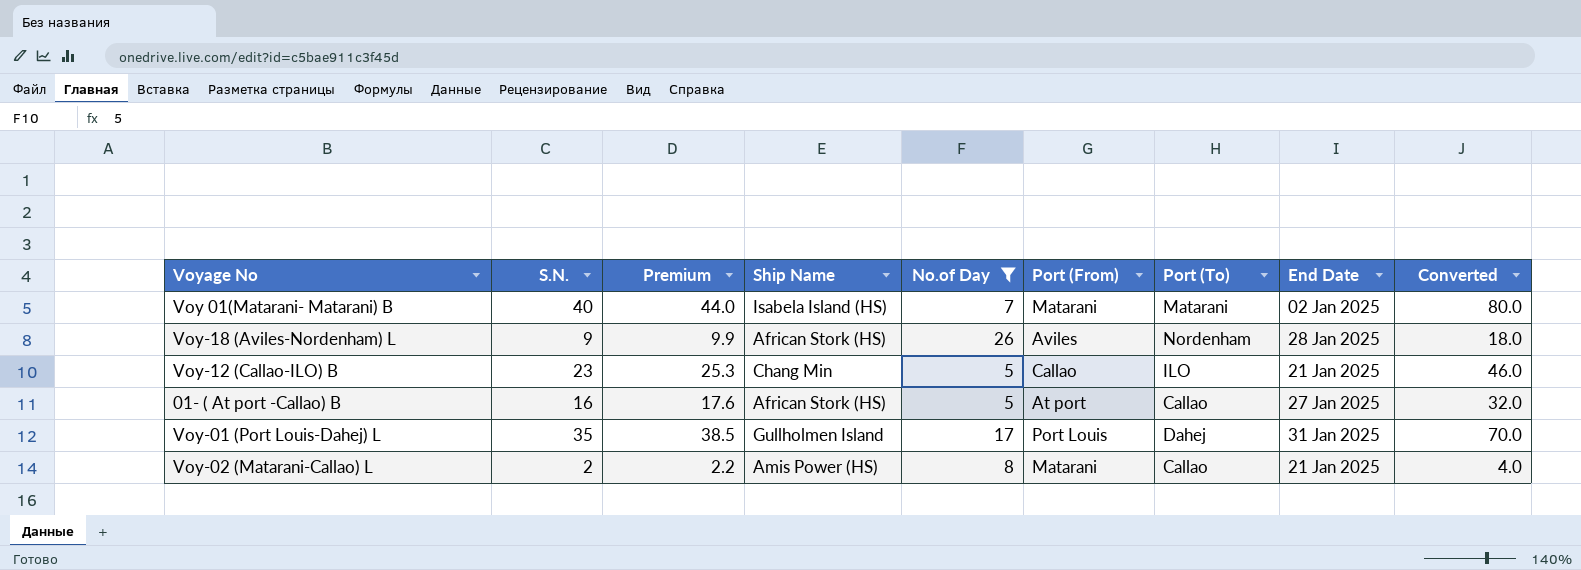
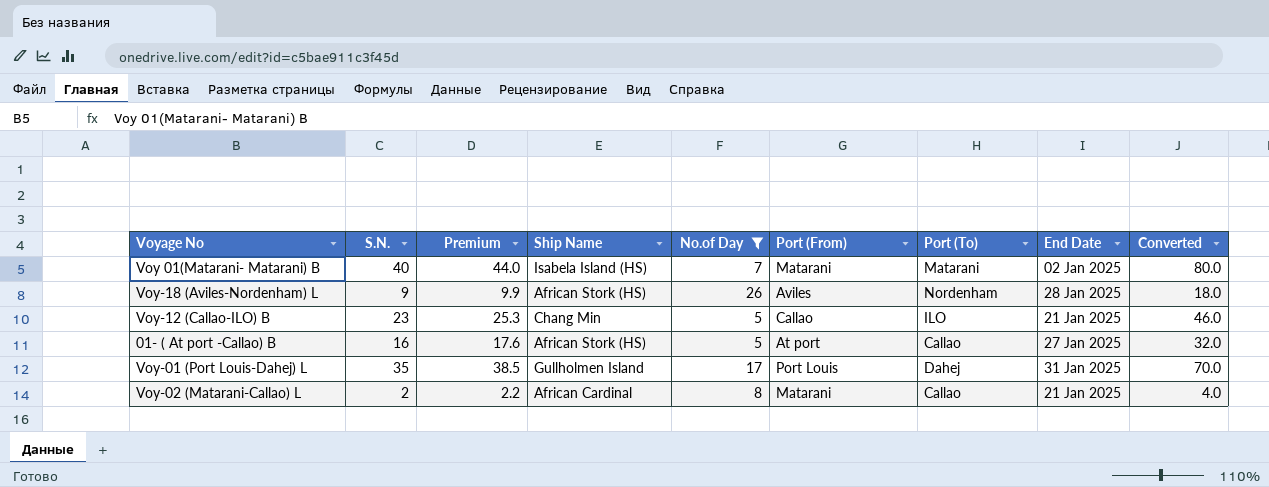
Voy-02 (Matarani-Callao) L | Ship Name: Amis Power (HS) -> African Cardinal

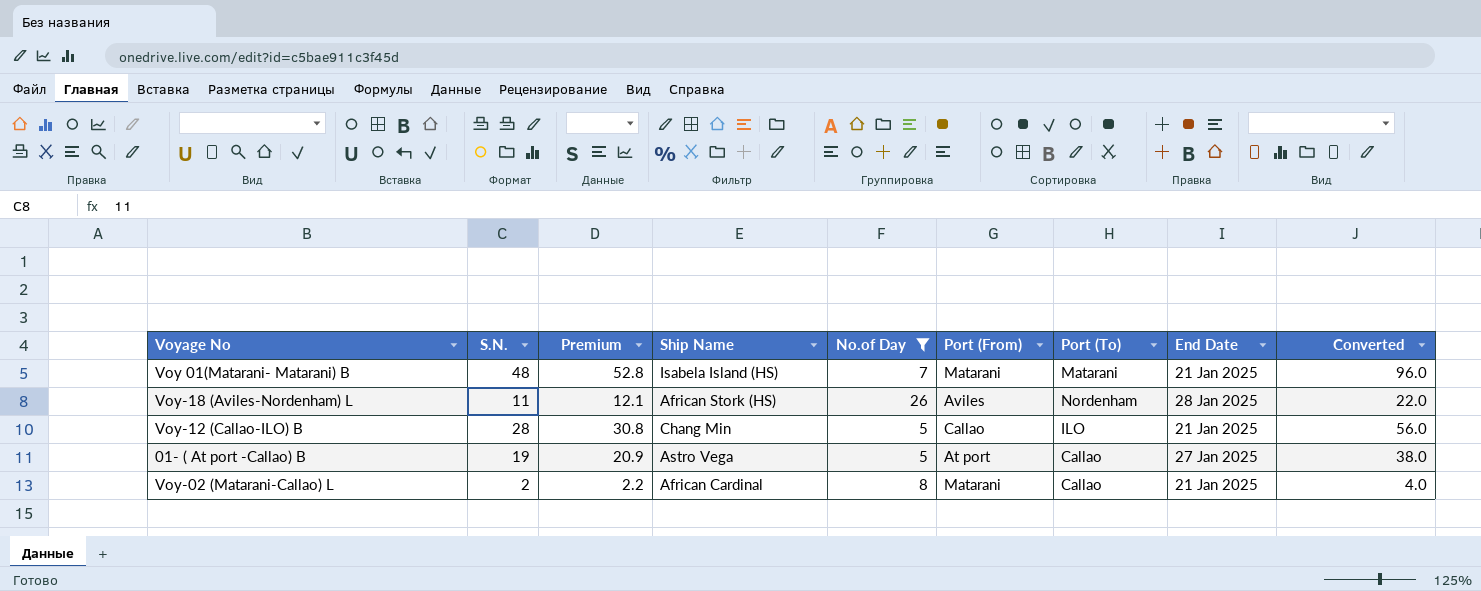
row Voy-01 (Port Louis-Dahej) L: 35 | 38.5 | Gullholmen Island | 17 | Port Louis | Dahej | 31 Jan 2025 | 70.0 -> none
Voy 01(Matarani- Matarani) B | S.N.: 40 -> 48
Voy 01(Matarani- Matarani) B | Premium: 44.0 -> 52.8
Voy 01(Matarani- Matarani) B | End Date: 02 Jan 2025 -> 21 Jan 2025
Voy 01(Matarani- Matarani) B | Converted: 80.0 -> 96.0
Voy-18 (Aviles-Nordenham) L | S.N.: 9 -> 11
Voy-18 (Aviles-Nordenham) L | Premium: 9.9 -> 12.1
Voy-18 (Aviles-Nordenham) L | Converted: 18.0 -> 22.0
Voy-12 (Callao-ILO) B | S.N.: 23 -> 28
Voy-12 (Callao-ILO) B | Premium: 25.3 -> 30.8
Voy-12 (Callao-ILO) B | Converted: 46.0 -> 56.0
01- ( At port -Callao) B | S.N.: 16 -> 19
01- ( At port -Callao) B | Premium: 17.6 -> 20.9
01- ( At port -Callao) B | Ship Name: African Stork (HS) -> Astro Vega
01- ( At port -Callao) B | Converted: 32.0 -> 38.0

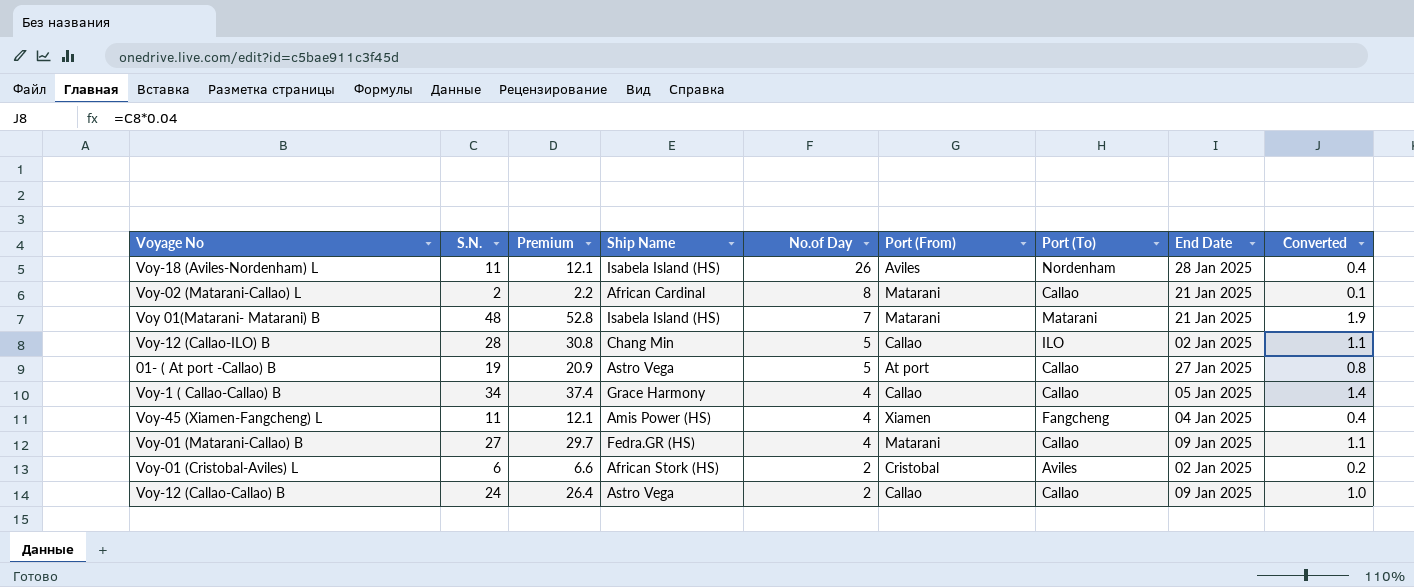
filter: No.of Day >= 5 -> none
row order: none -> No.of Day descending
column Converted | formula: [S.N.] * 2 -> [S.N.] * 0.04
Voy-18 (Aviles-Nordenham) L | Ship Name: African Stork (HS) -> Isabela Island (HS)
Voy-12 (Callao-ILO) B | End Date: 21 Jan 2025 -> 02 Jan 2025

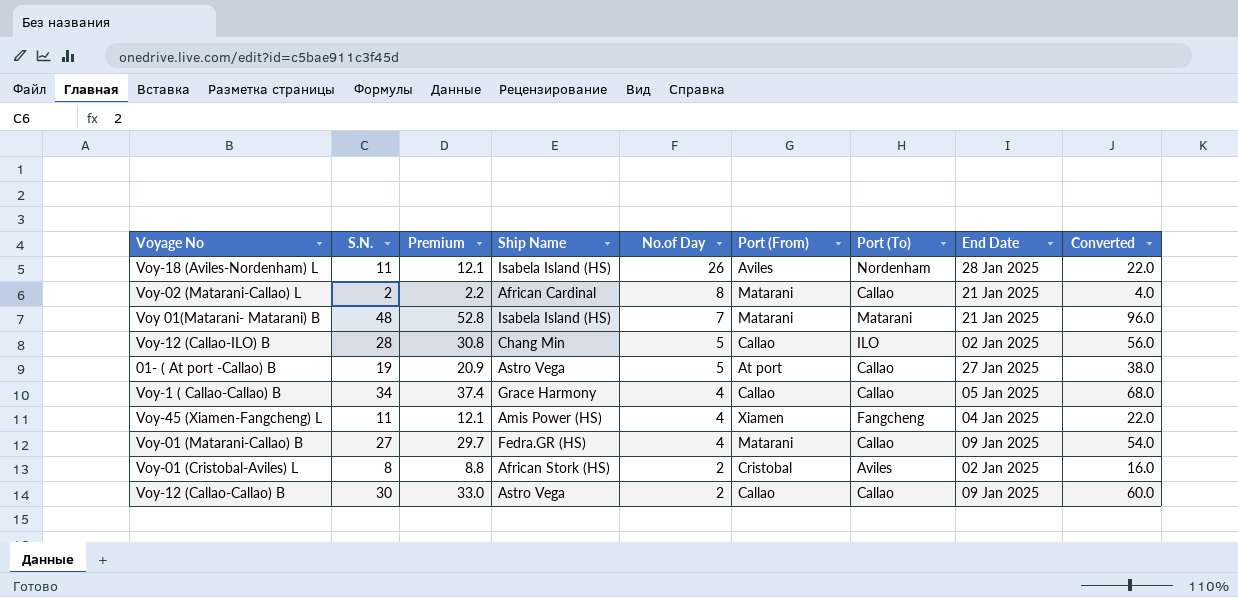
column Converted | formula: [S.N.] * 0.04 -> [S.N.] * 2
Voy-01 (Cristobal-Aviles) L | S.N.: 6 -> 8
Voy-01 (Cristobal-Aviles) L | Premium: 6.6 -> 8.8
Voy-12 (Callao-Callao) B | S.N.: 24 -> 30
Voy-12 (Callao-Callao) B | Premium: 26.4 -> 33.0

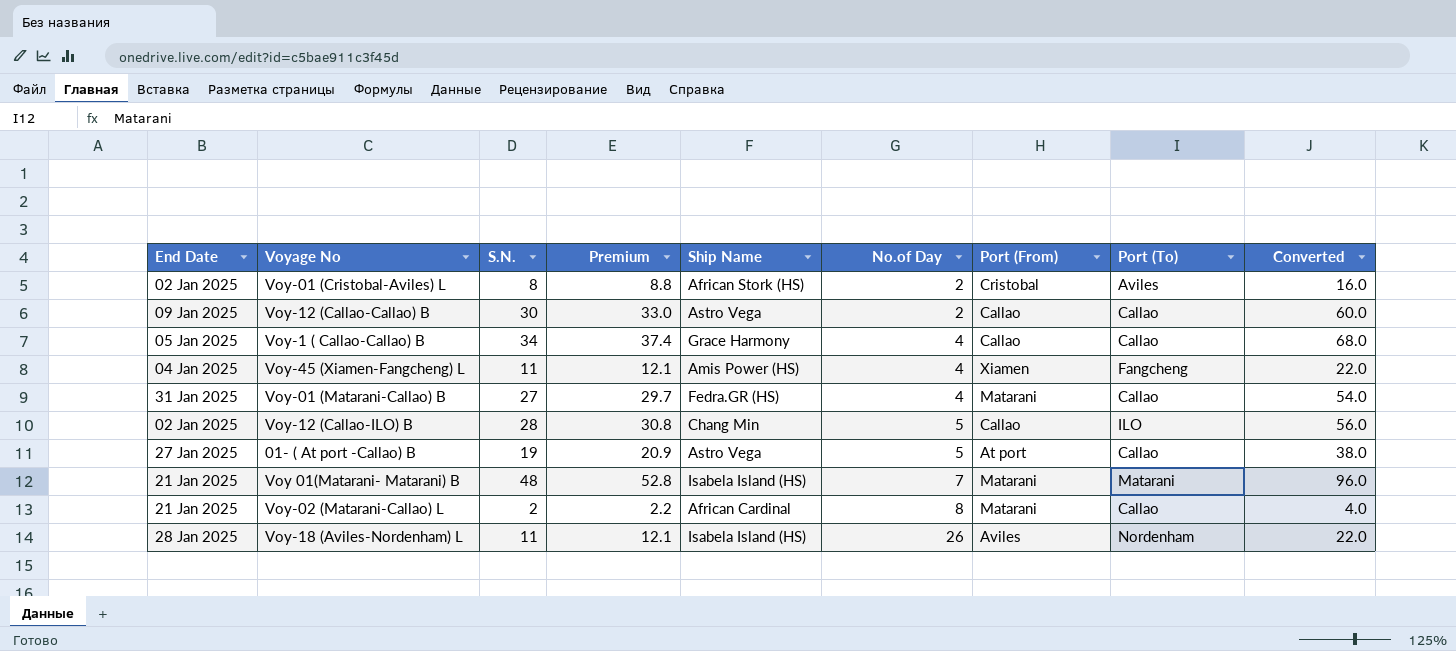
row order: No.of Day descending -> No.of Day ascending
column End Date | position: 8 -> 1
Voy-01 (Matarani-Callao) B | End Date: 09 Jan 2025 -> 31 Jan 2025

